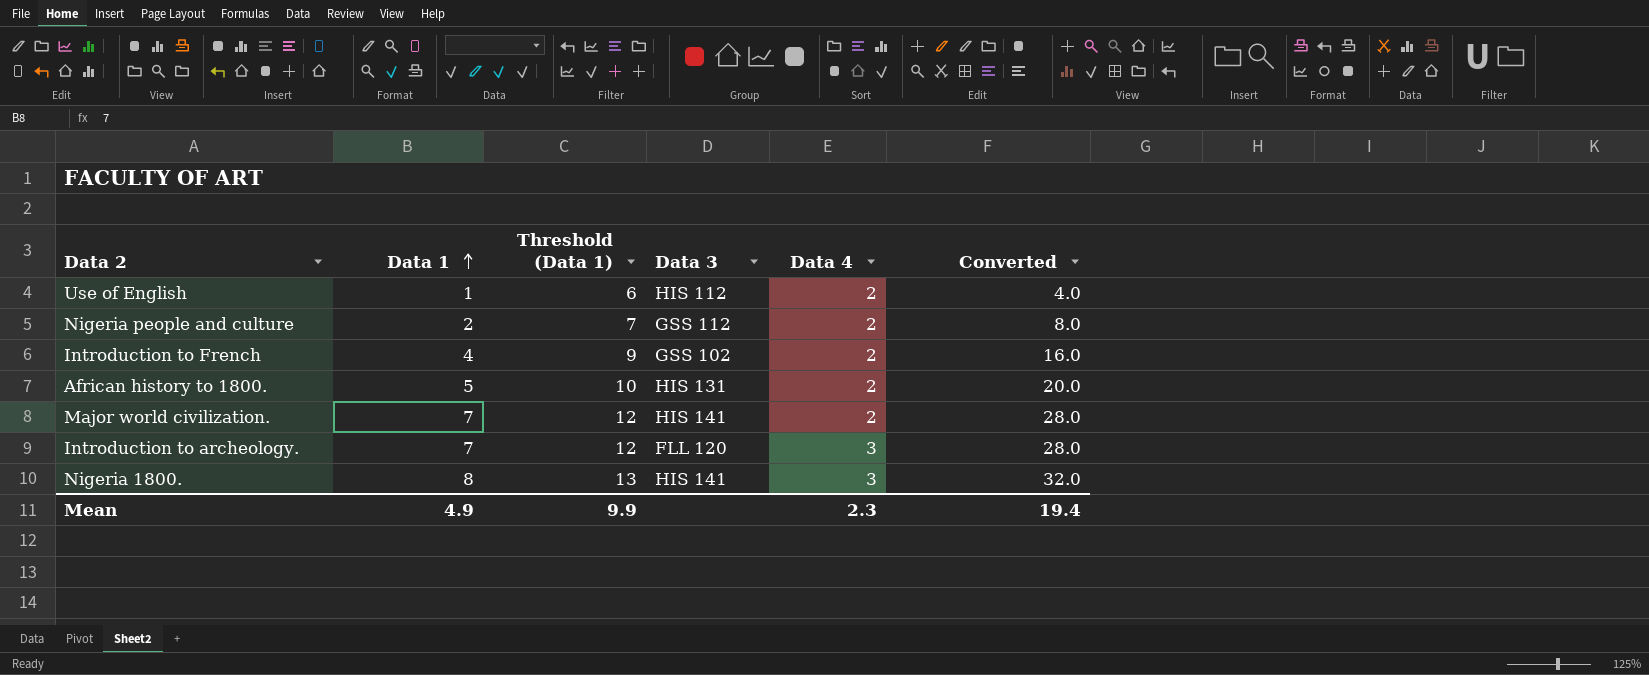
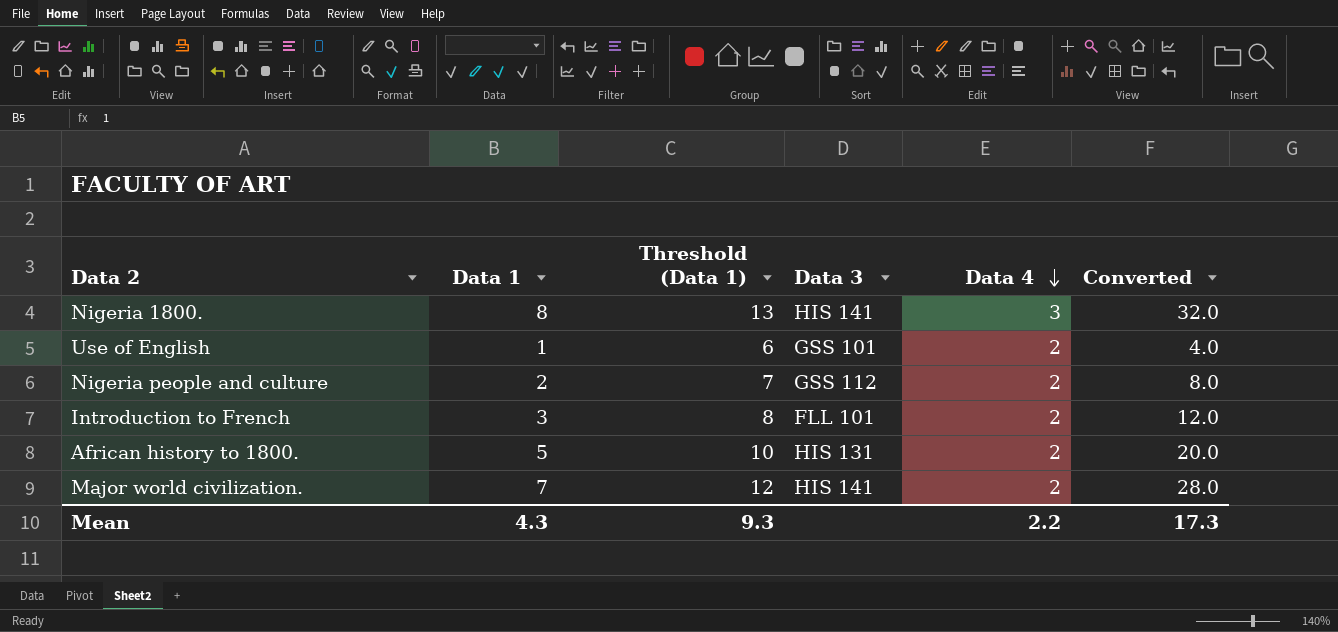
row order: Data 1 ascending -> Data 4 descending
row Introduction to archeology.: 7 | 12 | FLL 120 | 3 | 28.0 -> none
Use of English | Data 3: HIS 112 -> GSS 101
Introduction to French | Data 1: 4 -> 3
Introduction to French | Threshold (Data 1): 9 -> 8
Introduction to French | Data 3: GSS 102 -> FLL 101
Introduction to French | Converted: 16.0 -> 12.0
Mean | Data 1: 4.9 -> 4.3
Mean | Threshold (Data 1): 9.9 -> 9.3
Mean | Data 4: 2.3 -> 2.2
Mean | Converted: 19.4 -> 17.3

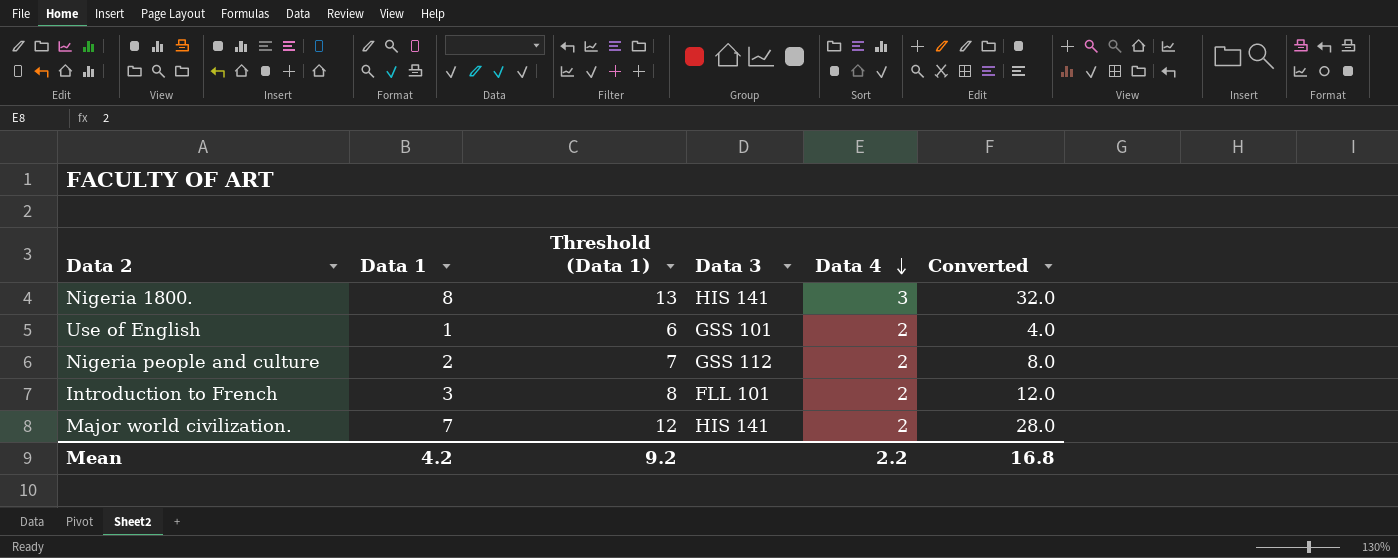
row African history to 1800.: 5 | 10 | HIS 131 | 2 | 20.0 -> none
Mean | Data 1: 4.3 -> 4.2
Mean | Threshold (Data 1): 9.3 -> 9.2
Mean | Converted: 17.3 -> 16.8

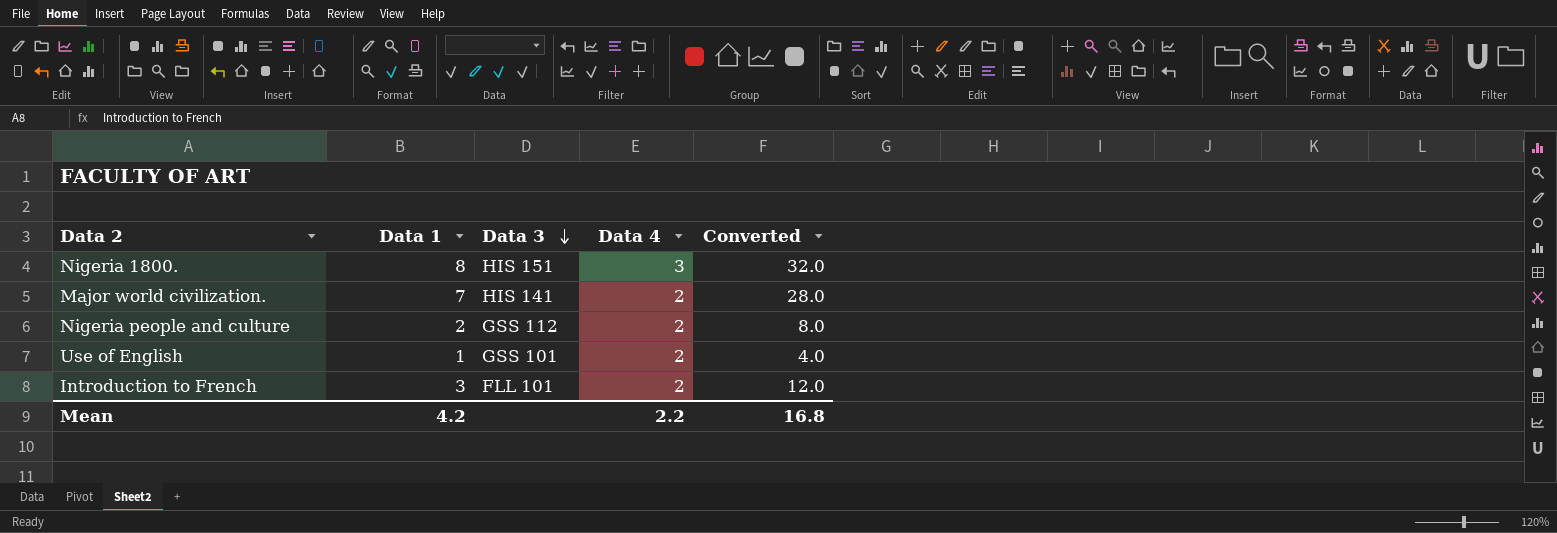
row order: Data 4 descending -> Data 3 descending
column Threshold (Data 1) | formula: [Data 1] + 5 -> none
Nigeria 1800. | Data 3: HIS 141 -> HIS 151

